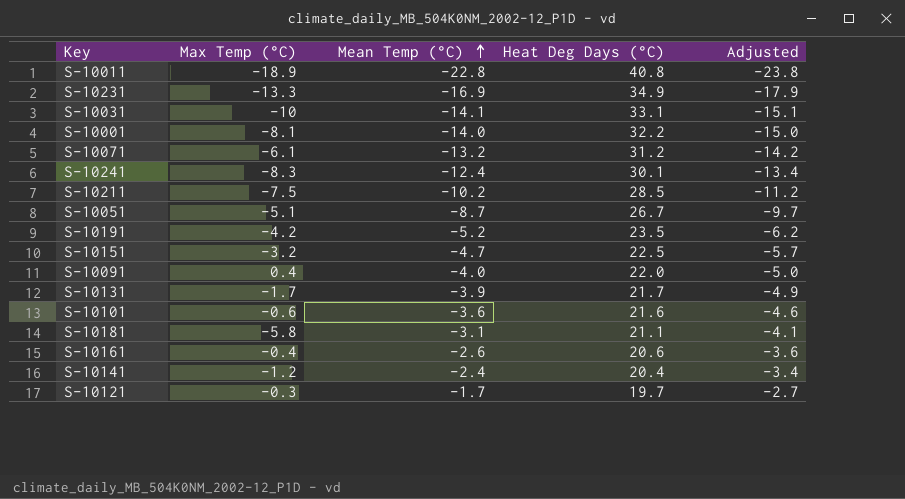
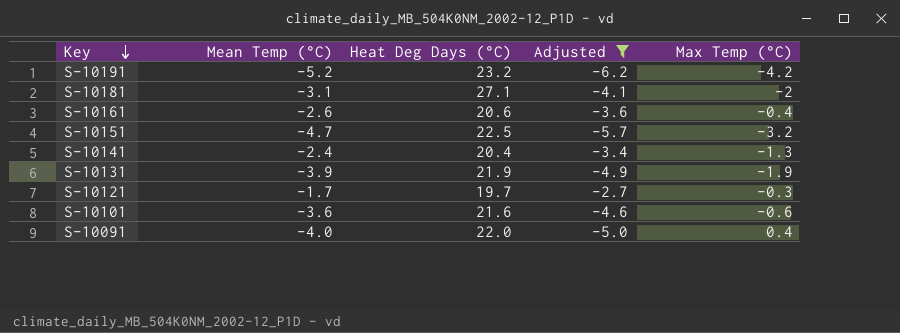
filter: none -> Adjusted >= -6.2
row order: Mean Temp (°C) ascending -> Key descending
column Max Temp (°C) | position: 2 -> 5
S-10191 | Heat Deg Days (°C): 23.5 -> 23.2
S-10181 | Heat Deg Days (°C): 21.1 -> 27.1
S-10181 | Max Temp (°C): -5.8 -> -2
S-10141 | Max Temp (°C): -1.2 -> -1.3
S-10131 | Heat Deg Days (°C): 21.7 -> 21.9
S-10131 | Max Temp (°C): -1.7 -> -1.9

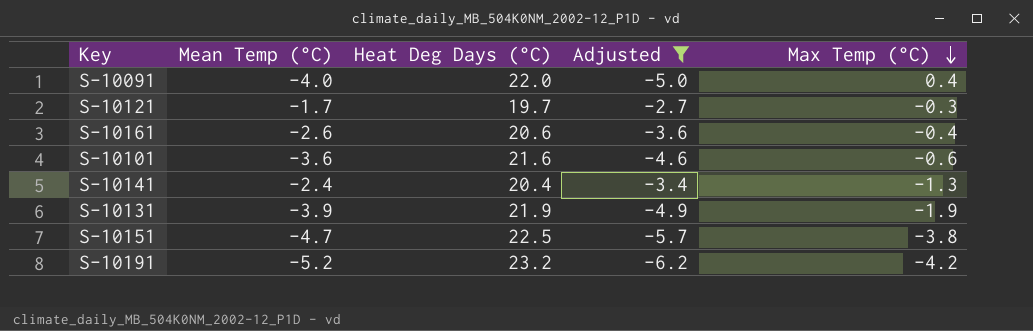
row order: Key descending -> Max Temp (°C) descending
row S-10181: -3.1 | 27.1 | -4.1 | -2 -> none
S-10151 | Max Temp (°C): -3.2 -> -3.8

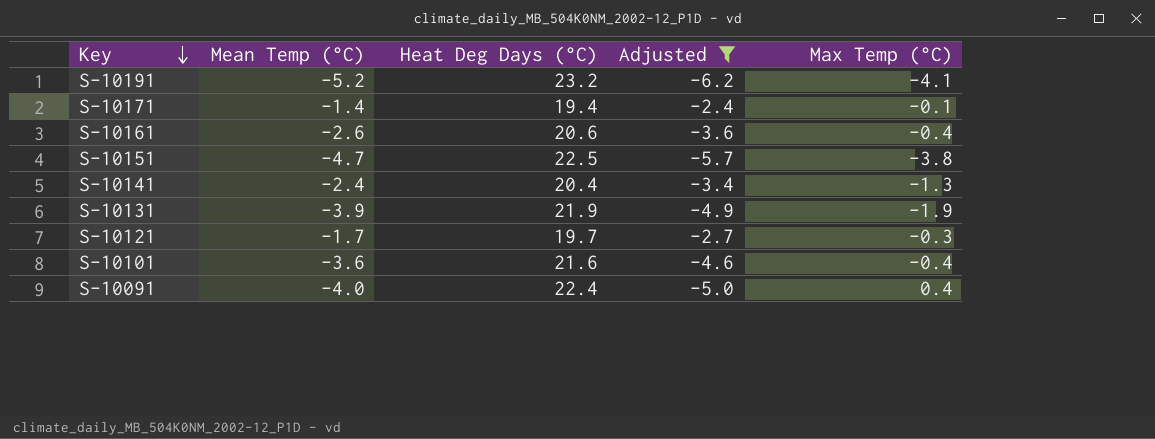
row order: Max Temp (°C) descending -> Key descending
S-10191 | Max Temp (°C): -4.2 -> -4.1
row S-10171: none -> -1.4 | 19.4 | -2.4 | -0.1
S-10101 | Max Temp (°C): -0.6 -> -0.4
S-10091 | Heat Deg Days (°C): 22.0 -> 22.4

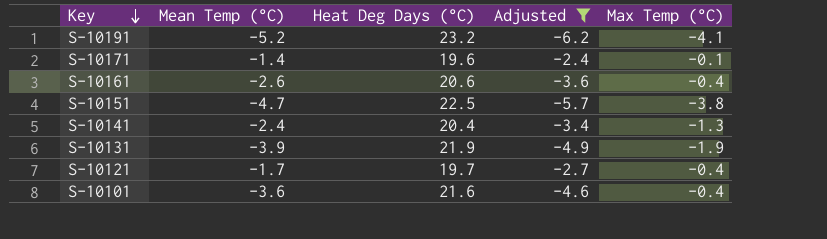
row S-10091: -4.0 | 22.4 | -5.0 | 0.4 -> none
S-10171 | Heat Deg Days (°C): 19.4 -> 19.6
S-10121 | Max Temp (°C): -0.3 -> -0.4

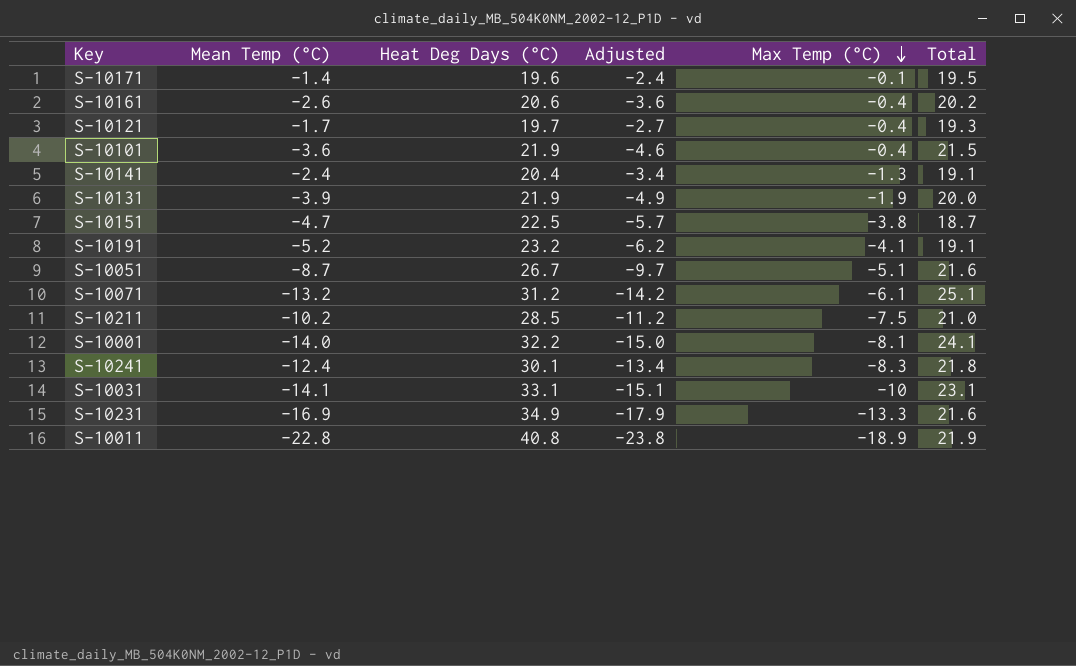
filter: Adjusted >= -6.2 -> none
row order: Key descending -> Max Temp (°C) descending
column Total | formula: none -> [Heat Deg Days (°C)] + [Max Temp (°C)]
S-10101 | Heat Deg Days (°C): 21.6 -> 21.9

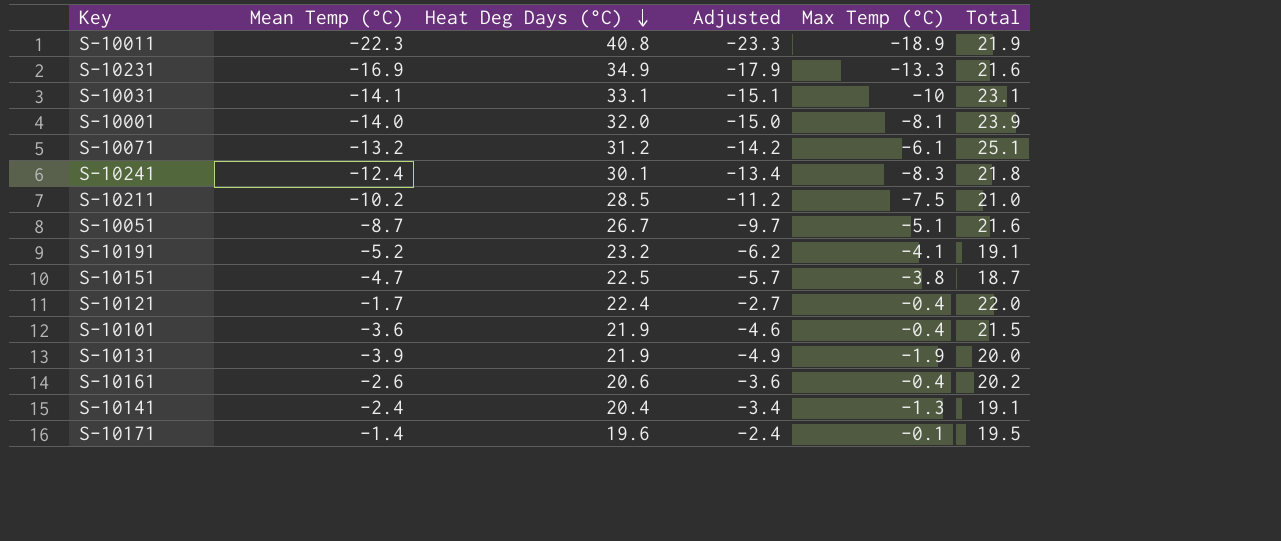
row order: Max Temp (°C) descending -> Heat Deg Days (°C) descending
S-10011 | Mean Temp (°C): -22.8 -> -22.3
S-10011 | Adjusted: -23.8 -> -23.3
S-10001 | Heat Deg Days (°C): 32.2 -> 32.0
S-10001 | Total: 24.1 -> 23.9
S-10121 | Heat Deg Days (°C): 19.7 -> 22.4
S-10121 | Total: 19.3 -> 22.0

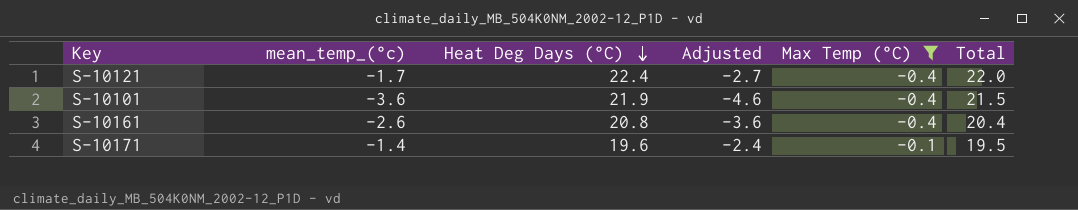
filter: none -> Max Temp (°C) >= -0.4
column name: Mean Temp (°C) -> mean_temp_(°c)
S-10161 | Heat Deg Days (°C): 20.6 -> 20.8
S-10161 | Total: 20.2 -> 20.4

